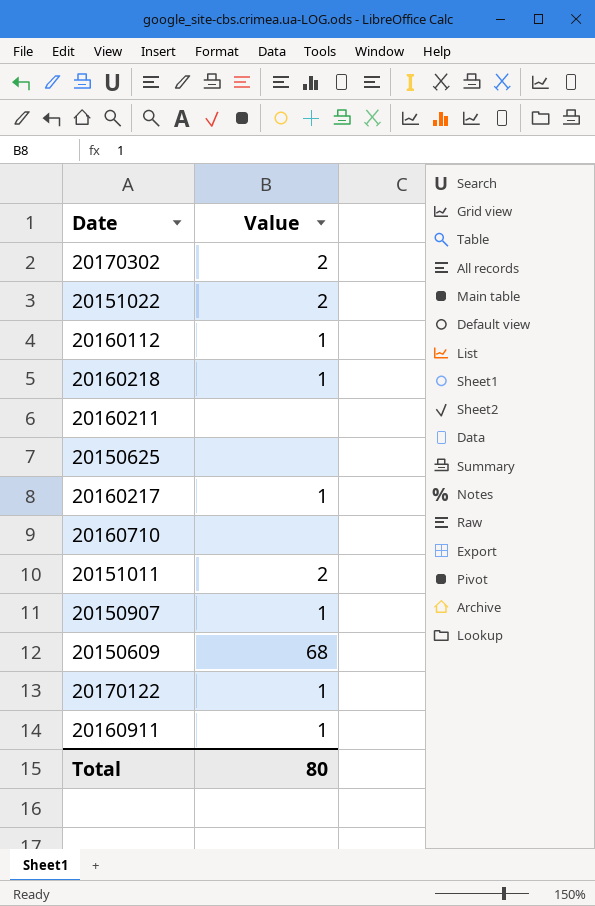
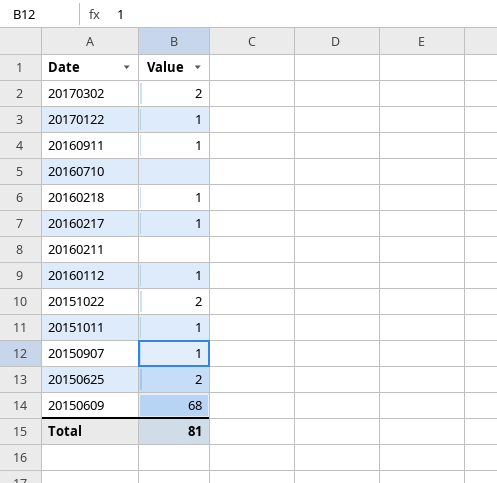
row order: none -> Date descending
20151011 | Value: 2 -> 1
20150625 | Value: none -> 2
Total | Value: 80 -> 81

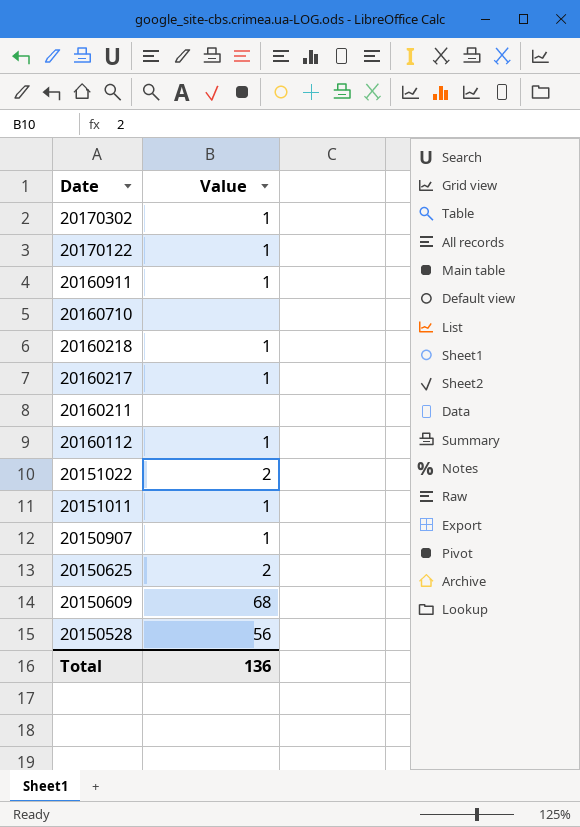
20170302 | Value: 2 -> 1
row 20150528: none -> 56
Total | Value: 81 -> 136

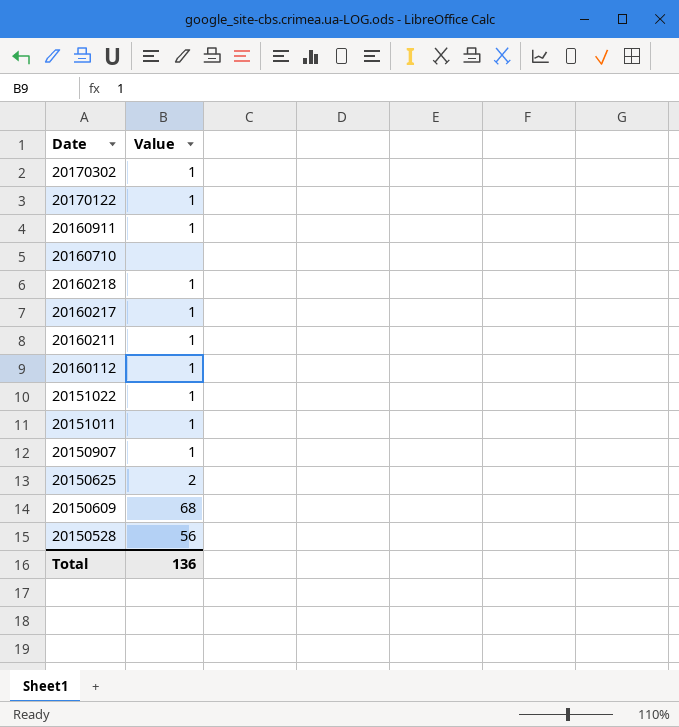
20160211 | Value: none -> 1
20151022 | Value: 2 -> 1

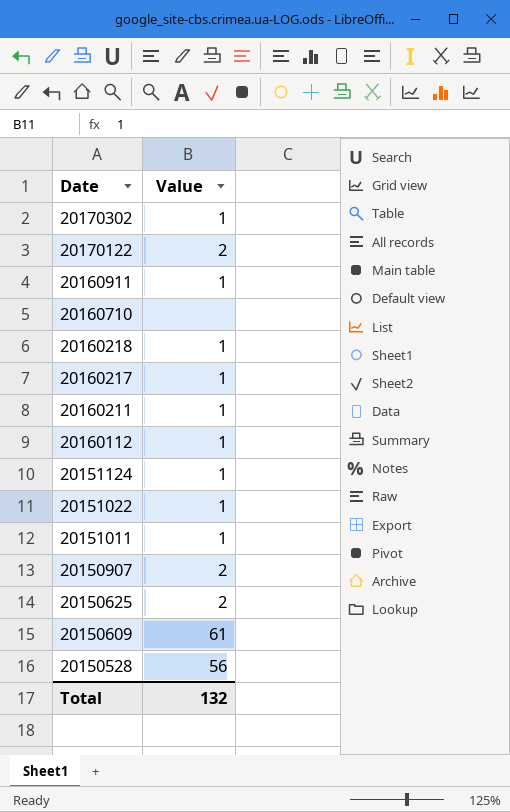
20170122 | Value: 1 -> 2
row 20151124: none -> 1
20150907 | Value: 1 -> 2
20150609 | Value: 68 -> 61
Total | Value: 136 -> 132

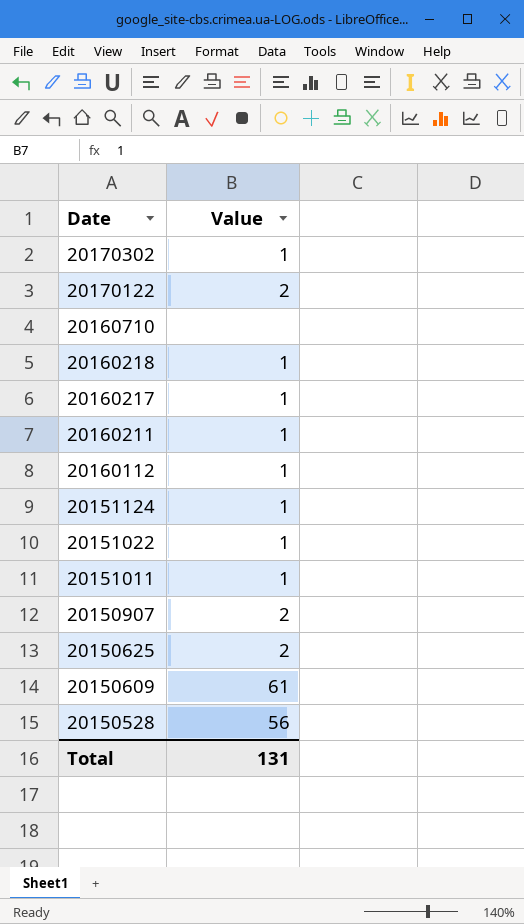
row 20160911: 1 -> none
Total | Value: 132 -> 131

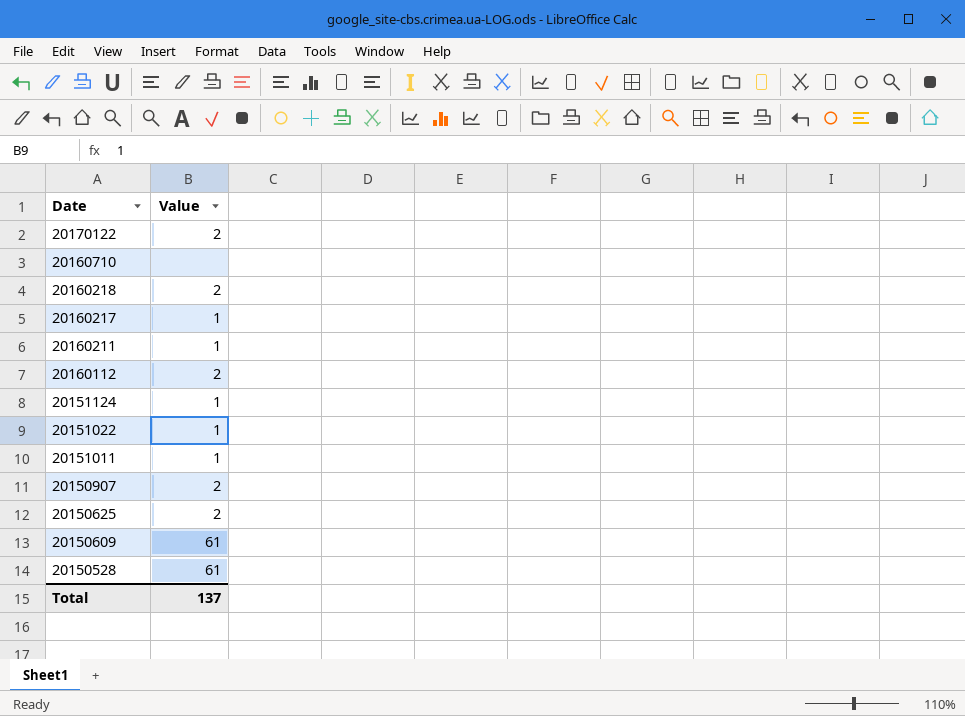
row 20170302: 1 -> none
20160218 | Value: 1 -> 2
20160112 | Value: 1 -> 2
20150528 | Value: 56 -> 61
Total | Value: 131 -> 137

